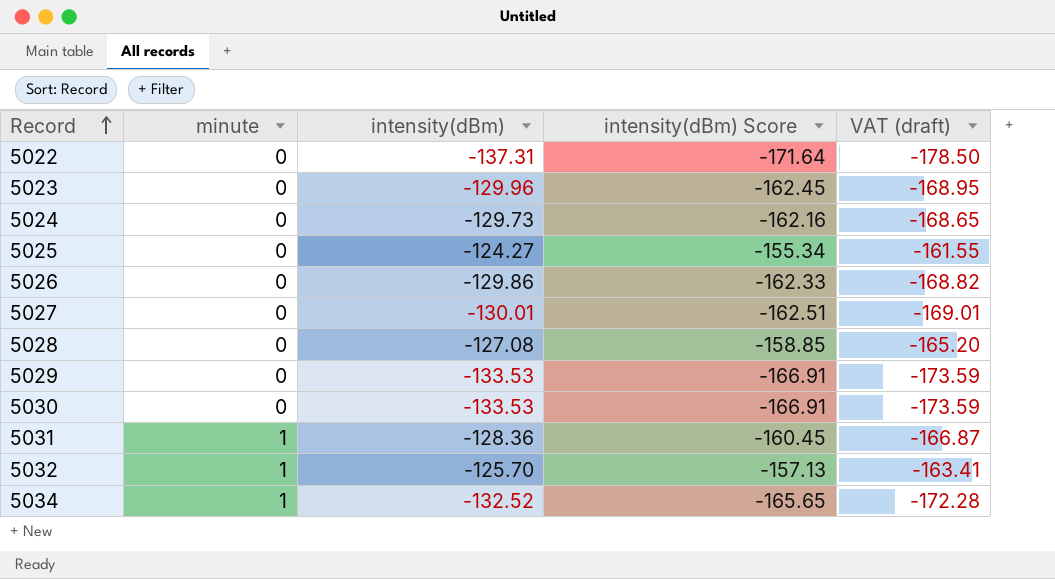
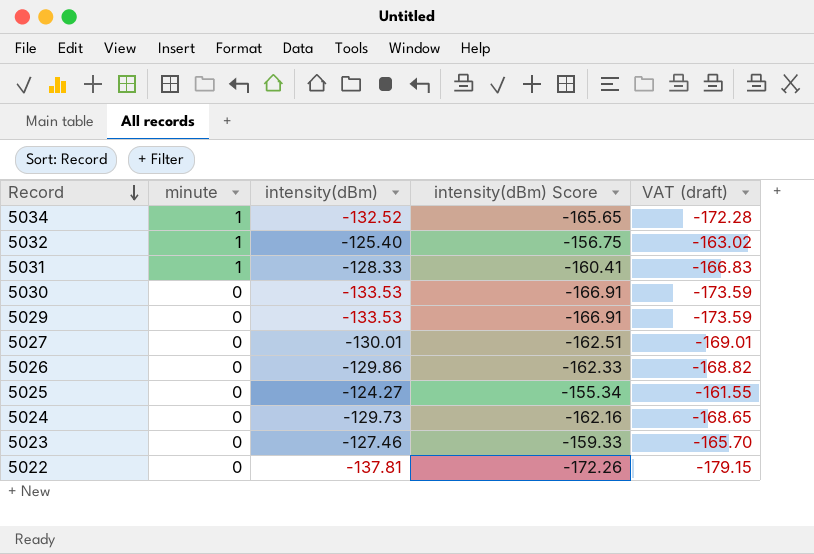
row order: Record ascending -> Record descending
row 5028: 0 | -127.08 | -158.85 | -165.20 -> none
5032 | intensity(dBm): -125.70 -> -125.40
5032 | intensity(dBm) Score: -157.13 -> -156.75
5032 | VAT (draft): -163.41 -> -163.02
5031 | intensity(dBm): -128.36 -> -128.33
5031 | intensity(dBm) Score: -160.45 -> -160.41
5031 | VAT (draft): -166.87 -> -166.83
5023 | intensity(dBm): -129.96 -> -127.46
5023 | intensity(dBm) Score: -162.45 -> -159.33
5023 | VAT (draft): -168.95 -> -165.70
5022 | intensity(dBm): -137.31 -> -137.81
5022 | intensity(dBm) Score: -171.64 -> -172.26
5022 | VAT (draft): -178.50 -> -179.15

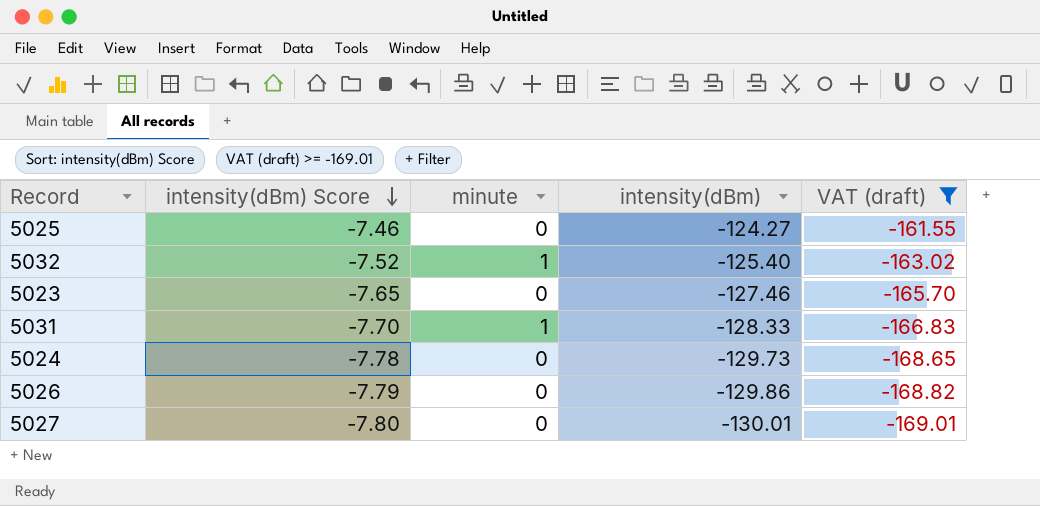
filter: none -> VAT (draft) >= -169.01
row order: Record descending -> intensity(dBm) Score descending
column intensity(dBm) Score | formula: [intensity(dBm)] * 1.25 -> [intensity(dBm)] * 0.06
column intensity(dBm) Score | position: 4 -> 2

